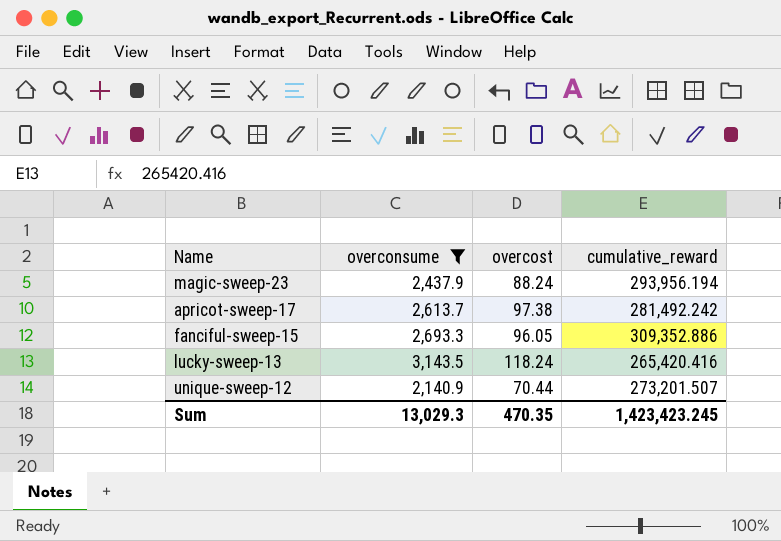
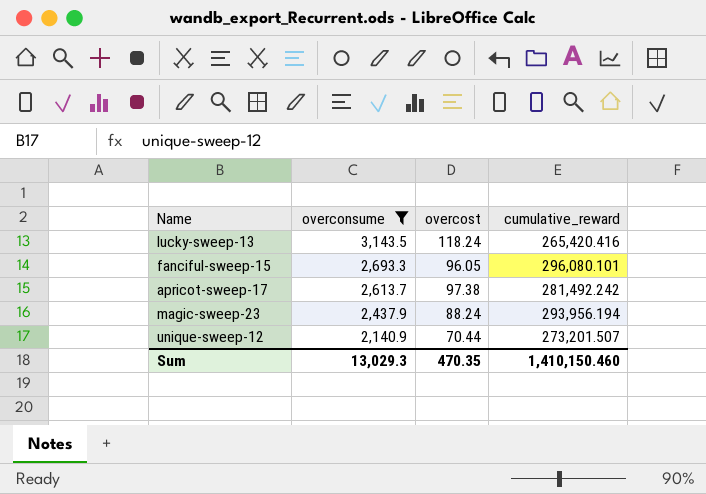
row order: none -> overconsume descending
fanciful-sweep-15 | cumulative_reward: 309,352.886 -> 296,080.101
Sum | cumulative_reward: 1,423,423.245 -> 1,410,150.460

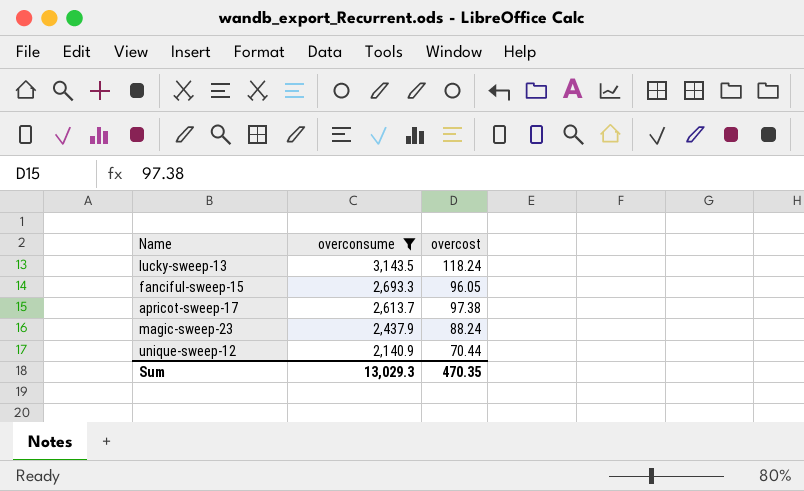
column cumulative_reward | position: 4 -> none

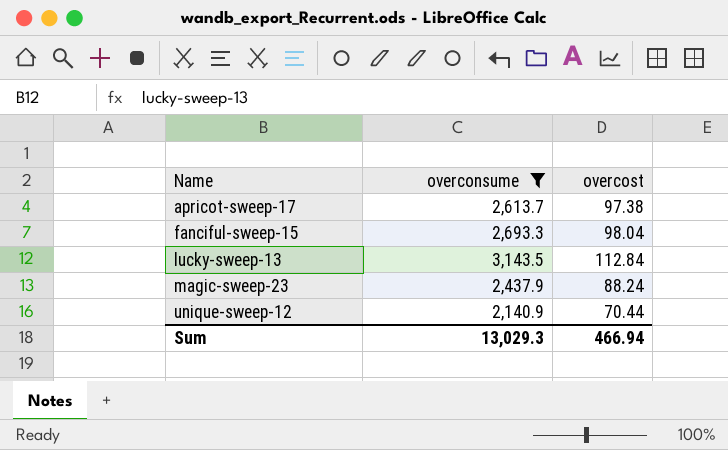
row order: overconsume descending -> Name ascending
fanciful-sweep-15 | overcost: 96.05 -> 98.04
lucky-sweep-13 | overcost: 118.24 -> 112.84
Sum | overcost: 470.35 -> 466.94

